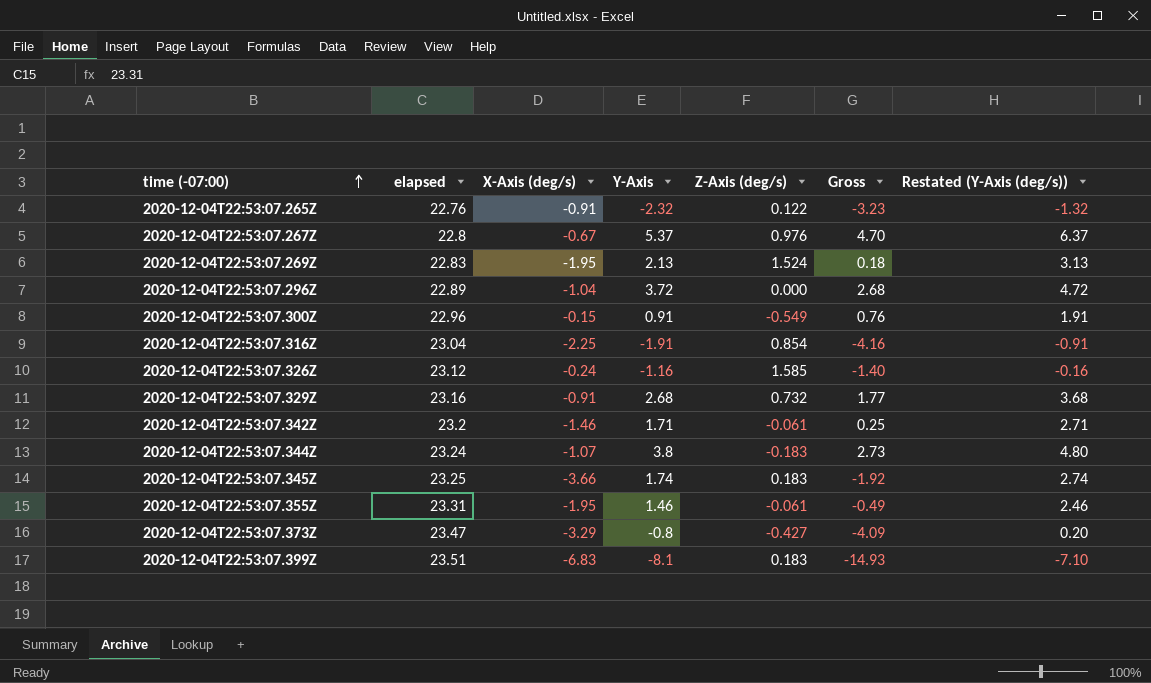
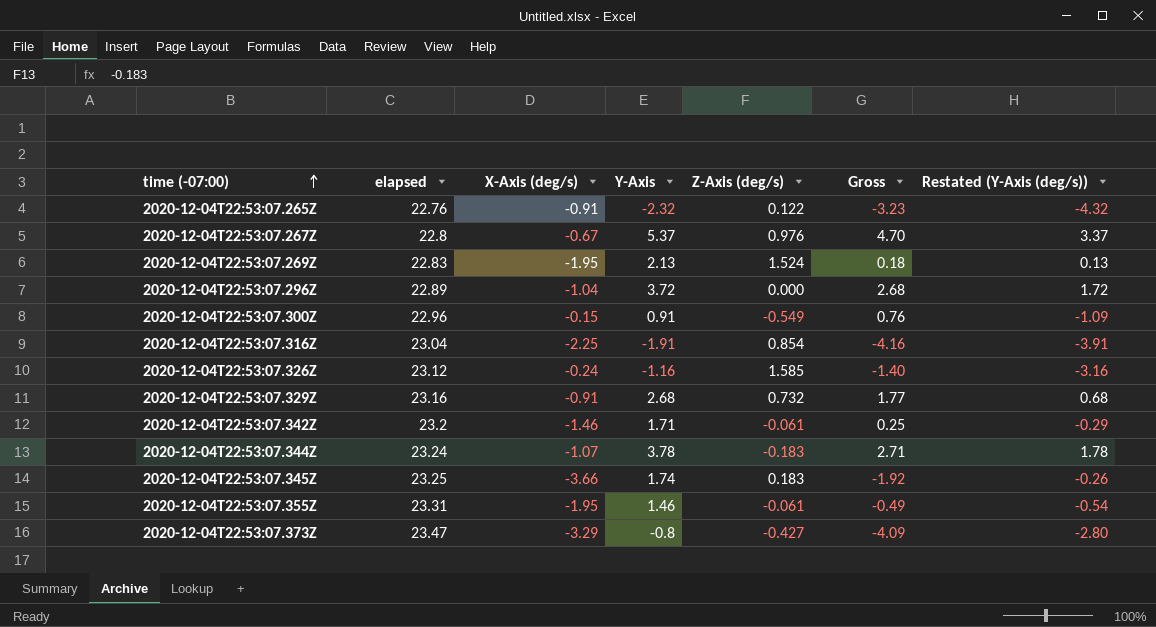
column Restated (Y-Axis (deg/s)) | formula: [Y-Axis] + 1 -> [Y-Axis] - 2
row 2020-12-04T22:53:07.399Z: 23.51 | -6.83 | -8.1 | 0.183 | -14.93 | -7.10 -> none
2020-12-04T22:53:07.344Z | Y-Axis: 3.8 -> 3.78
2020-12-04T22:53:07.344Z | Gross: 2.73 -> 2.71

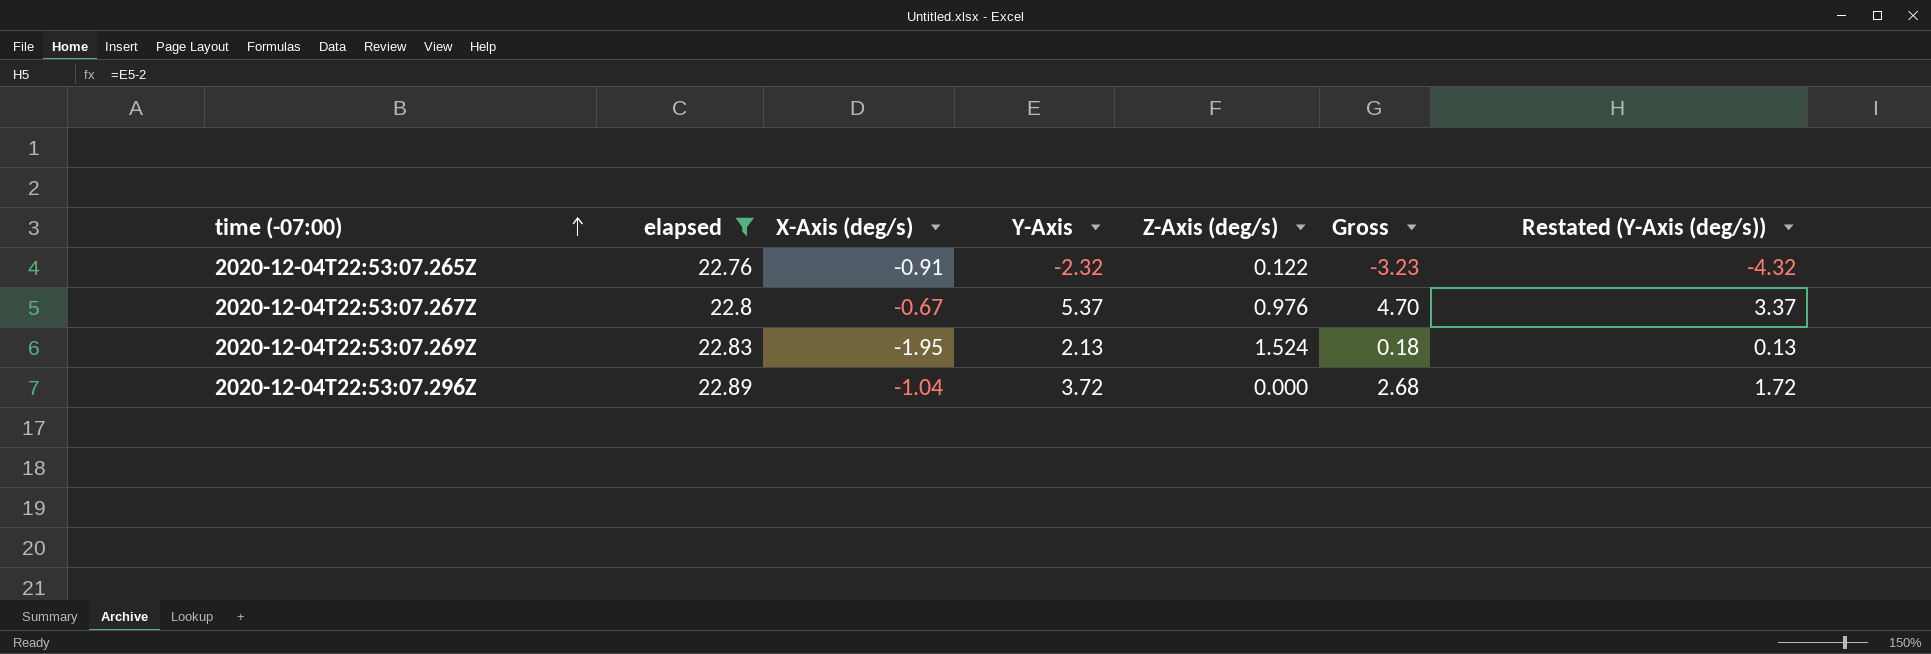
filter: none -> elapsed <= 22.89

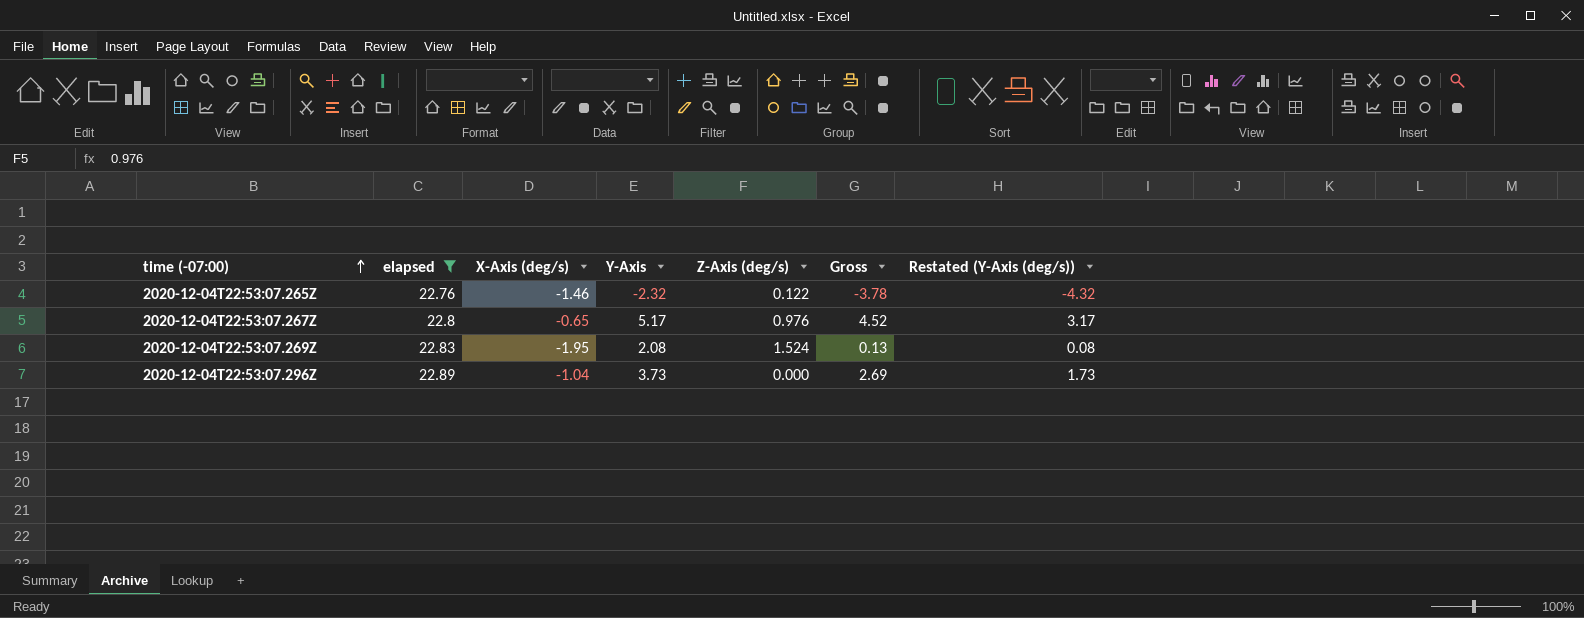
2020-12-04T22:53:07.265Z | X-Axis (deg/s): -0.91 -> -1.46
2020-12-04T22:53:07.265Z | Gross: -3.23 -> -3.78
2020-12-04T22:53:07.267Z | X-Axis (deg/s): -0.67 -> -0.65
2020-12-04T22:53:07.267Z | Y-Axis: 5.37 -> 5.17
2020-12-04T22:53:07.267Z | Gross: 4.70 -> 4.52
2020-12-04T22:53:07.267Z | Restated (Y-Axis (deg/s)): 3.37 -> 3.17
2020-12-04T22:53:07.269Z | Y-Axis: 2.13 -> 2.08
2020-12-04T22:53:07.269Z | Gross: 0.18 -> 0.13
2020-12-04T22:53:07.269Z | Restated (Y-Axis (deg/s)): 0.13 -> 0.08
2020-12-04T22:53:07.296Z | Y-Axis: 3.72 -> 3.73
2020-12-04T22:53:07.296Z | Gross: 2.68 -> 2.69
2020-12-04T22:53:07.296Z | Restated (Y-Axis (deg/s)): 1.72 -> 1.73

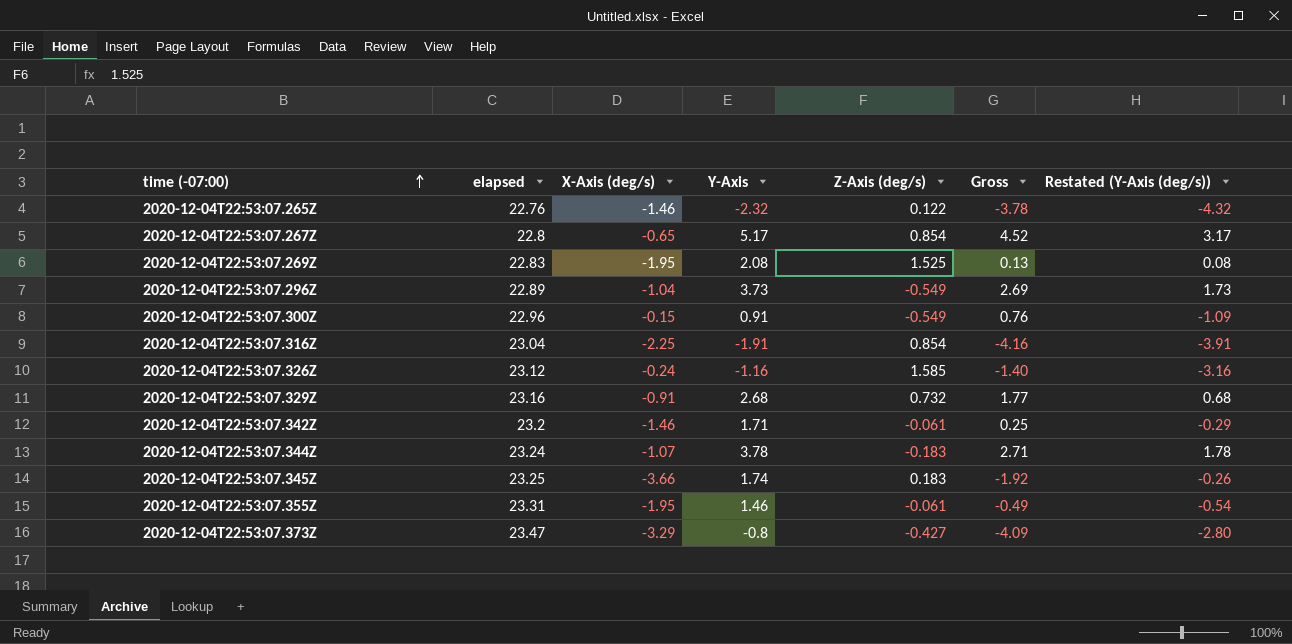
filter: elapsed <= 22.89 -> none
2020-12-04T22:53:07.267Z | Z-Axis (deg/s): 0.976 -> 0.854
2020-12-04T22:53:07.269Z | Z-Axis (deg/s): 1.524 -> 1.525
2020-12-04T22:53:07.296Z | Z-Axis (deg/s): 0.000 -> -0.549

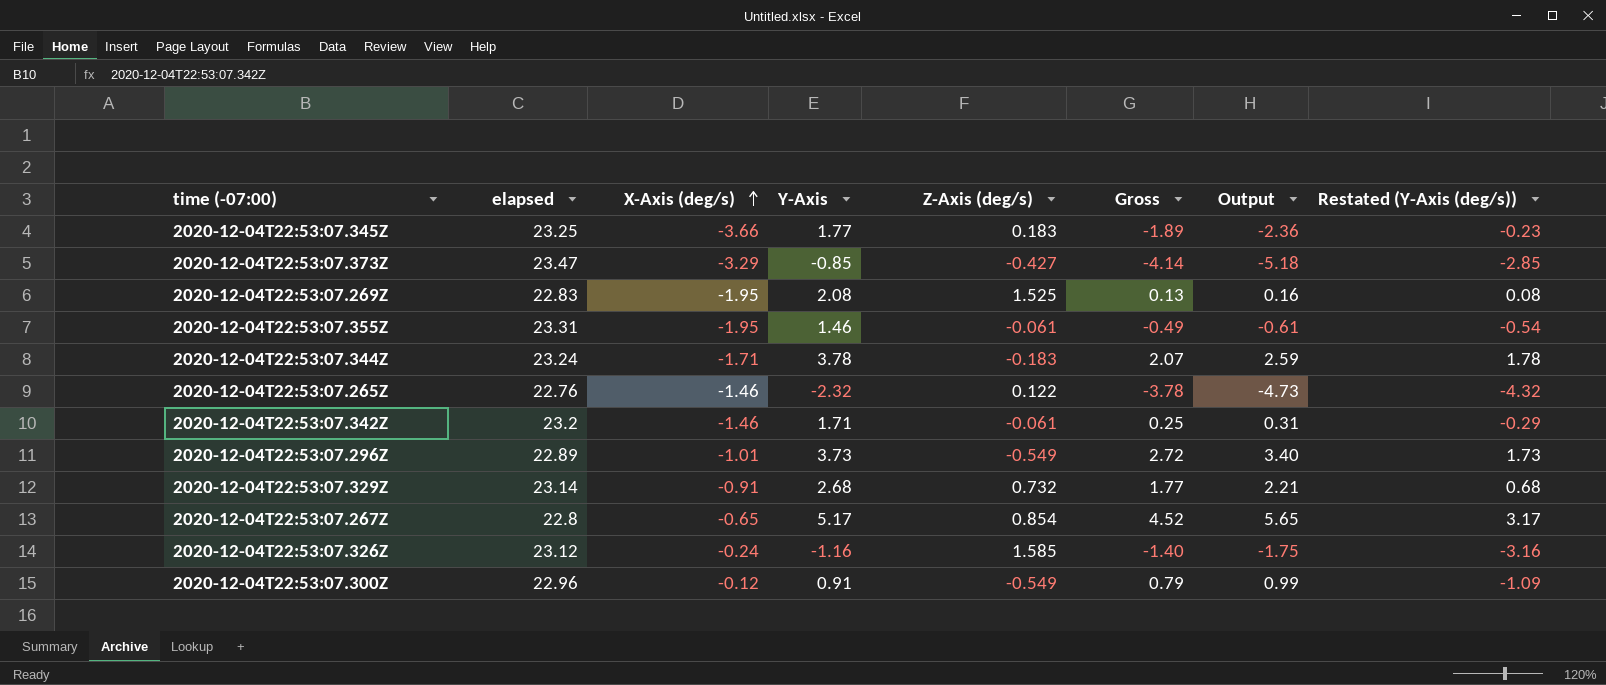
row order: time (-07:00) ascending -> X-Axis (deg/s) ascending
column Output | formula: none -> [Gross] * 1.25
row 2020-12-04T22:53:07.316Z: 23.04 | -2.25 | -1.91 | 0.854 | -4.16 | -3.91 -> none
2020-12-04T22:53:07.345Z | Y-Axis: 1.74 -> 1.77
2020-12-04T22:53:07.345Z | Gross: -1.92 -> -1.89
2020-12-04T22:53:07.345Z | Restated (Y-Axis (deg/s)): -0.26 -> -0.23
2020-12-04T22:53:07.373Z | Y-Axis: -0.8 -> -0.85
2020-12-04T22:53:07.373Z | Gross: -4.09 -> -4.14
2020-12-04T22:53:07.373Z | Restated (Y-Axis (deg/s)): -2.80 -> -2.85
2020-12-04T22:53:07.344Z | X-Axis (deg/s): -1.07 -> -1.71
2020-12-04T22:53:07.344Z | Gross: 2.71 -> 2.07
2020-12-04T22:53:07.296Z | X-Axis (deg/s): -1.04 -> -1.01
2020-12-04T22:53:07.296Z | Gross: 2.69 -> 2.72
2020-12-04T22:53:07.329Z | elapsed: 23.16 -> 23.14
2020-12-04T22:53:07.300Z | X-Axis (deg/s): -0.15 -> -0.12
2020-12-04T22:53:07.300Z | Gross: 0.76 -> 0.79

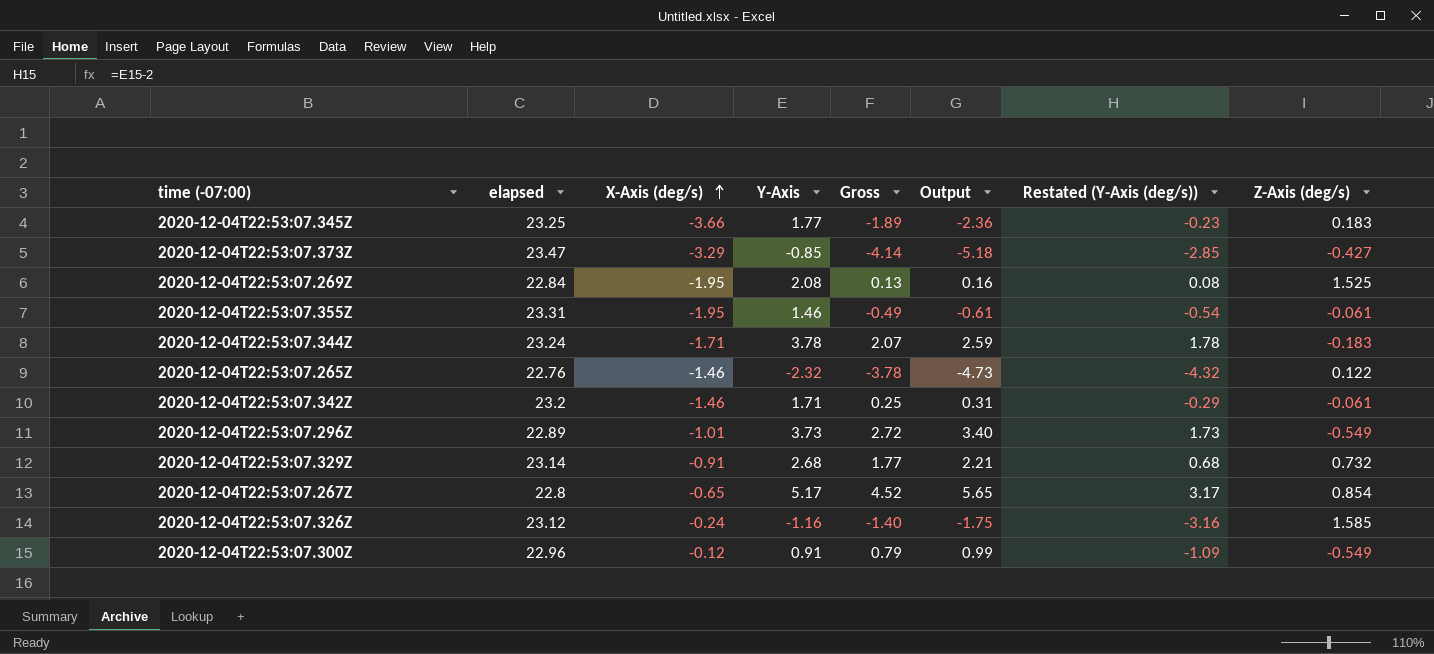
column Z-Axis (deg/s) | position: 5 -> 8
2020-12-04T22:53:07.269Z | elapsed: 22.83 -> 22.84

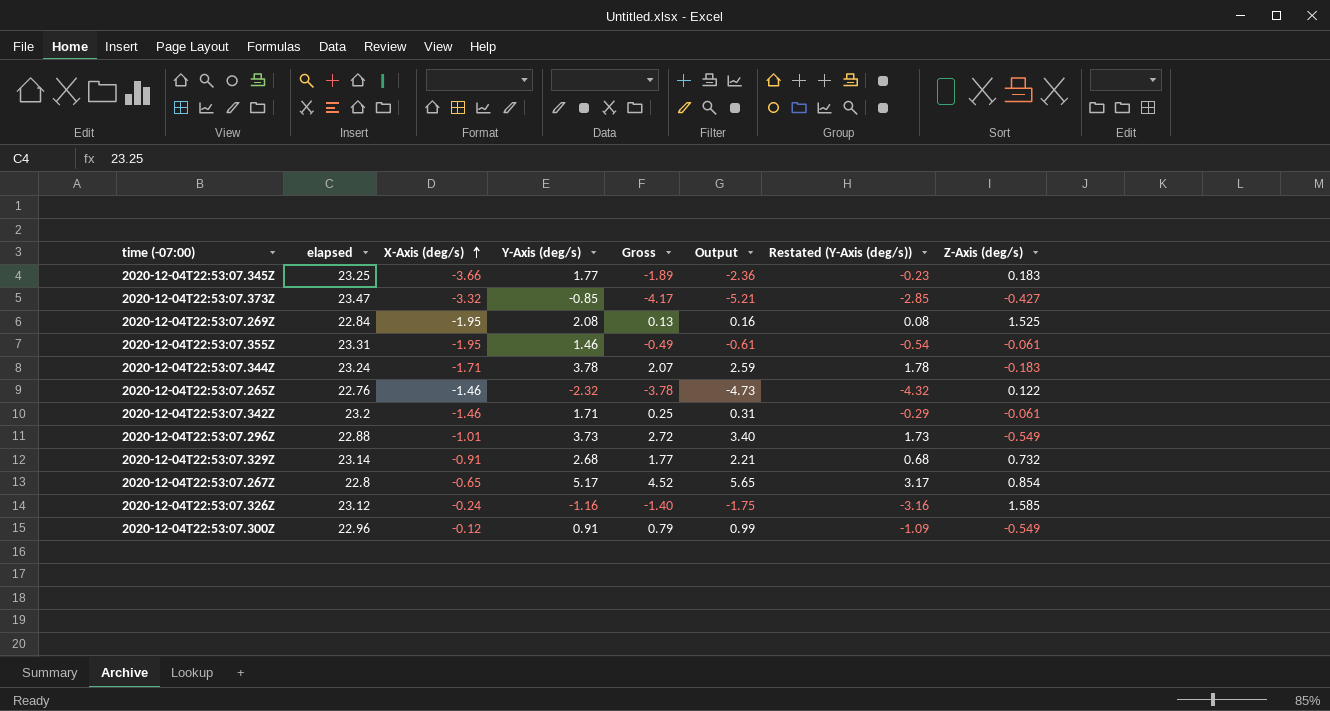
column name: Y-Axis -> Y-Axis (deg/s)
2020-12-04T22:53:07.373Z | X-Axis (deg/s): -3.29 -> -3.32
2020-12-04T22:53:07.373Z | Gross: -4.14 -> -4.17
2020-12-04T22:53:07.373Z | Output: -5.18 -> -5.21
2020-12-04T22:53:07.296Z | elapsed: 22.89 -> 22.88

